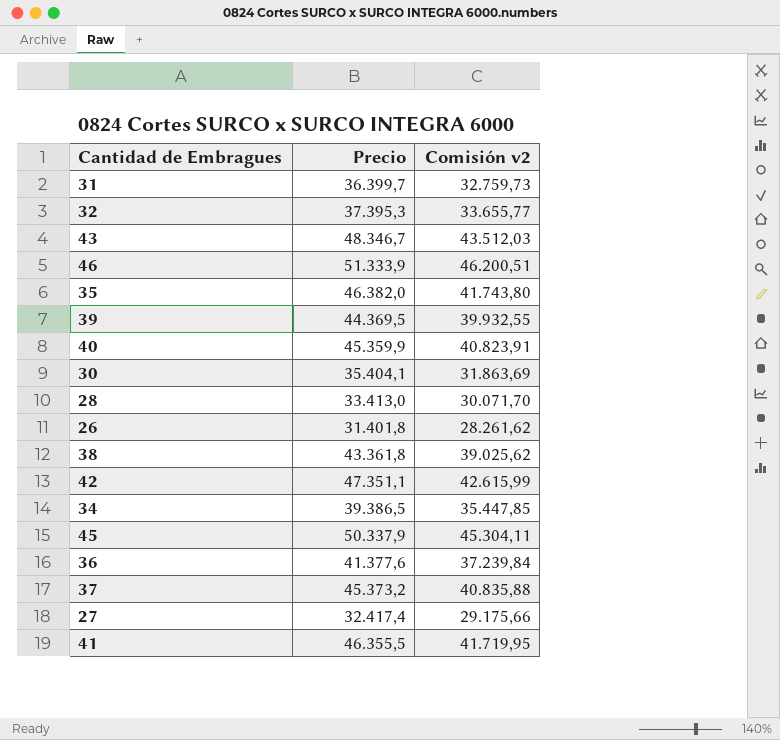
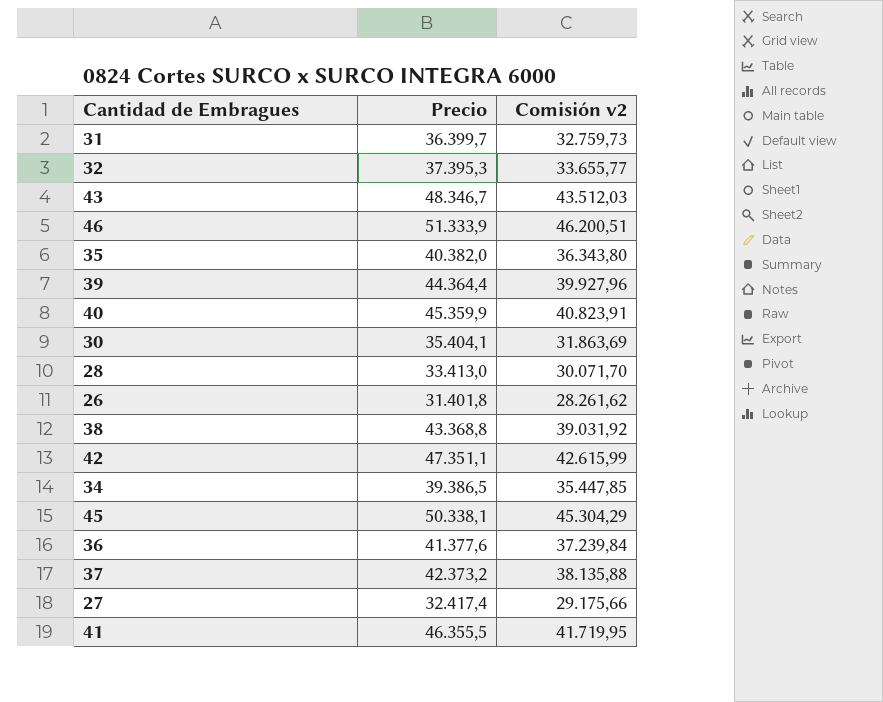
35 | Precio: 46.382,0 -> 40.382,0
35 | Comisión v2: 41.743,80 -> 36.343,80
39 | Precio: 44.369,5 -> 44.364,4
39 | Comisión v2: 39.932,55 -> 39.927,96
38 | Precio: 43.361,8 -> 43.368,8
38 | Comisión v2: 39.025,62 -> 39.031,92
45 | Precio: 50.337,9 -> 50.338,1
45 | Comisión v2: 45.304,11 -> 45.304,29
37 | Precio: 45.373,2 -> 42.373,2
37 | Comisión v2: 40.835,88 -> 38.135,88

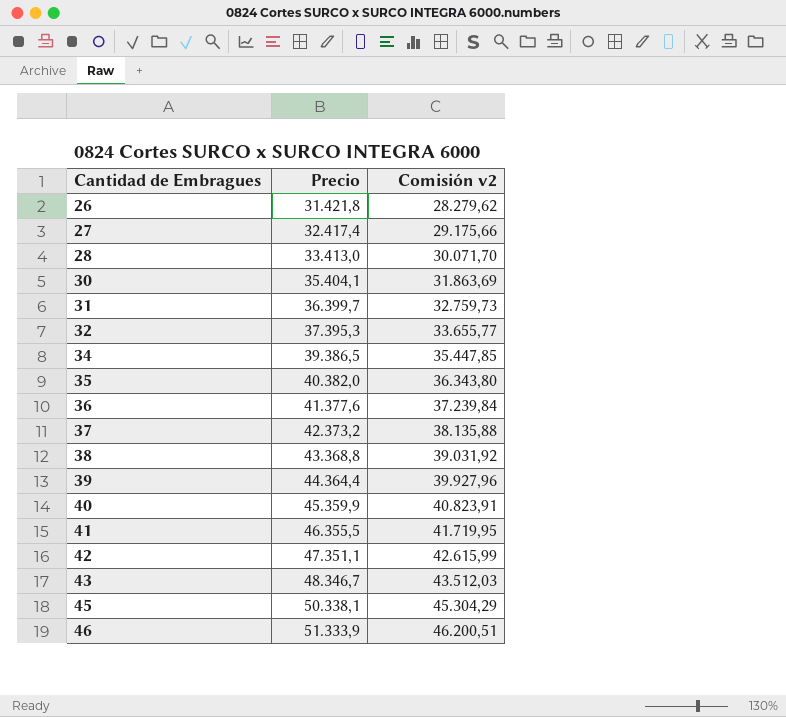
row order: none -> Cantidad de Embragues ascending
26 | Precio: 31.401,8 -> 31.421,8
26 | Comisión v2: 28.261,62 -> 28.279,62

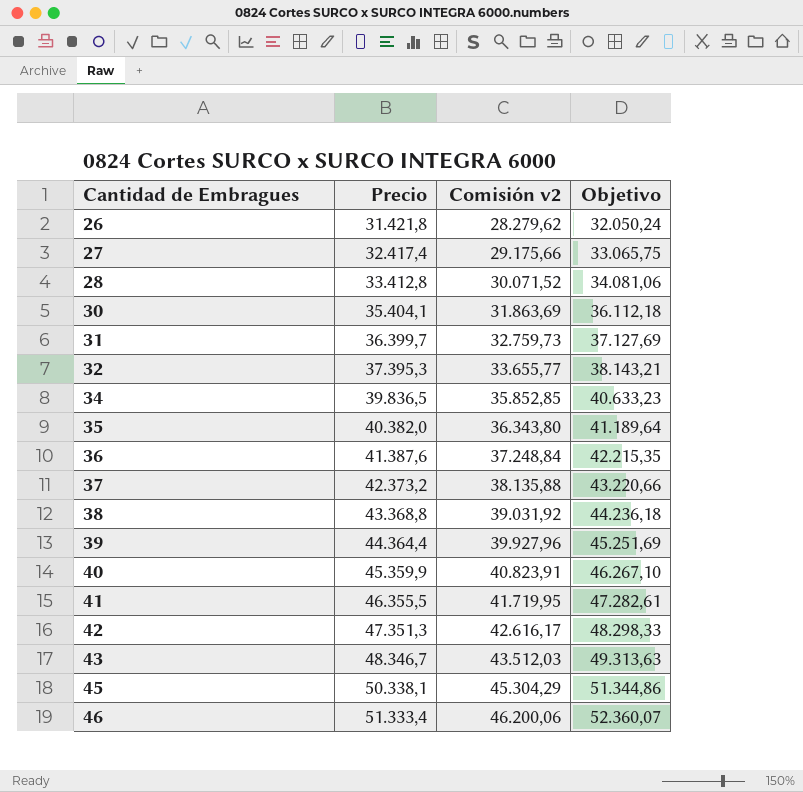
column Objetivo | formula: none -> [Precio] * 1,02
28 | Precio: 33.413,0 -> 33.412,8
28 | Comisión v2: 30.071,70 -> 30.071,52
34 | Precio: 39.386,5 -> 39.836,5
34 | Comisión v2: 35.447,85 -> 35.852,85
36 | Precio: 41.377,6 -> 41.387,6
36 | Comisión v2: 37.239,84 -> 37.248,84
42 | Precio: 47.351,1 -> 47.351,3
42 | Comisión v2: 42.615,99 -> 42.616,17
46 | Precio: 51.333,9 -> 51.333,4
46 | Comisión v2: 46.200,51 -> 46.200,06

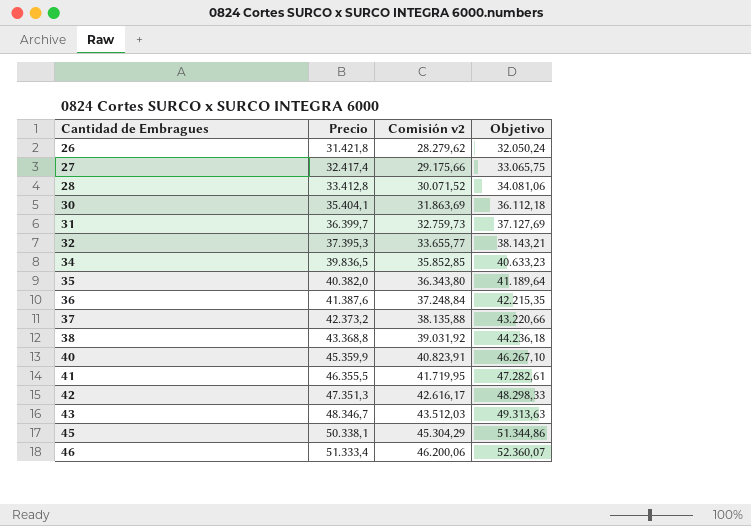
row 39: 44.364,4 | 39.927,96 | 45.251,69 -> none

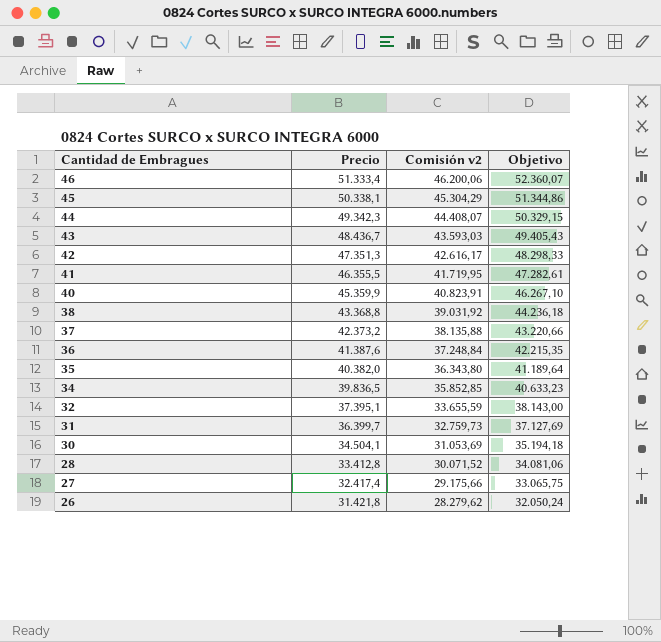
row order: Cantidad de Embragues ascending -> Cantidad de Embragues descending
row 44: none -> 49.342,3 | 44.408,07 | 50.329,15
43 | Precio: 48.346,7 -> 48.436,7
43 | Comisión v2: 43.512,03 -> 43.593,03
43 | Objetivo: 49.313,63 -> 49.405,43
32 | Precio: 37.395,3 -> 37.395,1
32 | Comisión v2: 33.655,77 -> 33.655,59
32 | Objetivo: 38.143,21 -> 38.143,00
30 | Precio: 35.404,1 -> 34.504,1
30 | Comisión v2: 31.863,69 -> 31.053,69
30 | Objetivo: 36.112,18 -> 35.194,18

